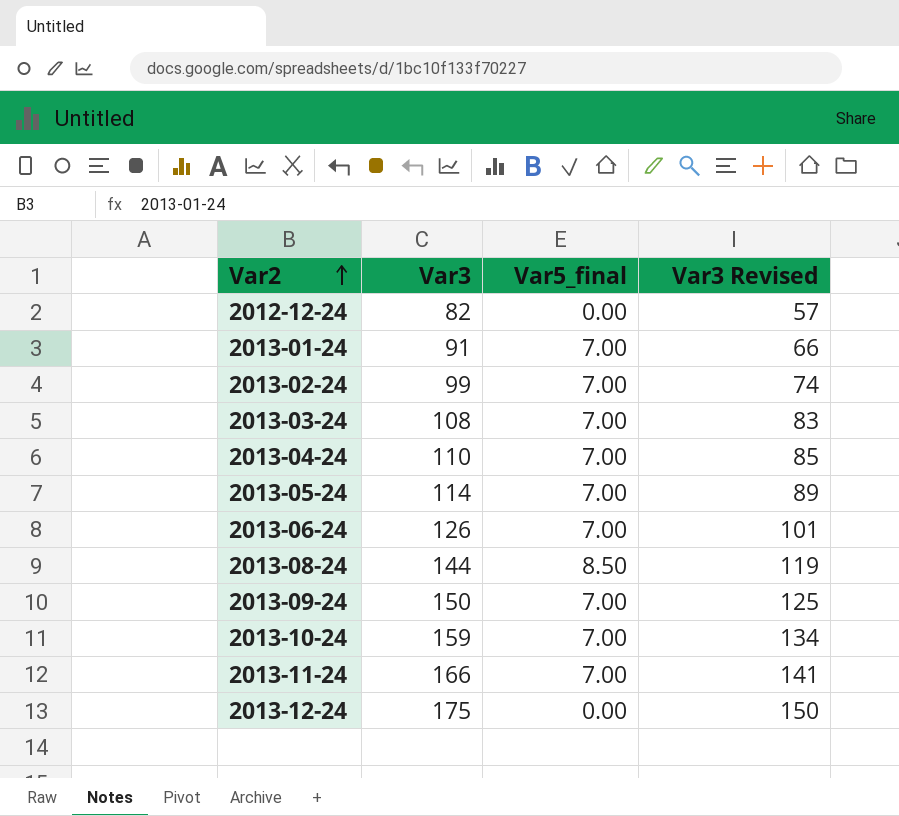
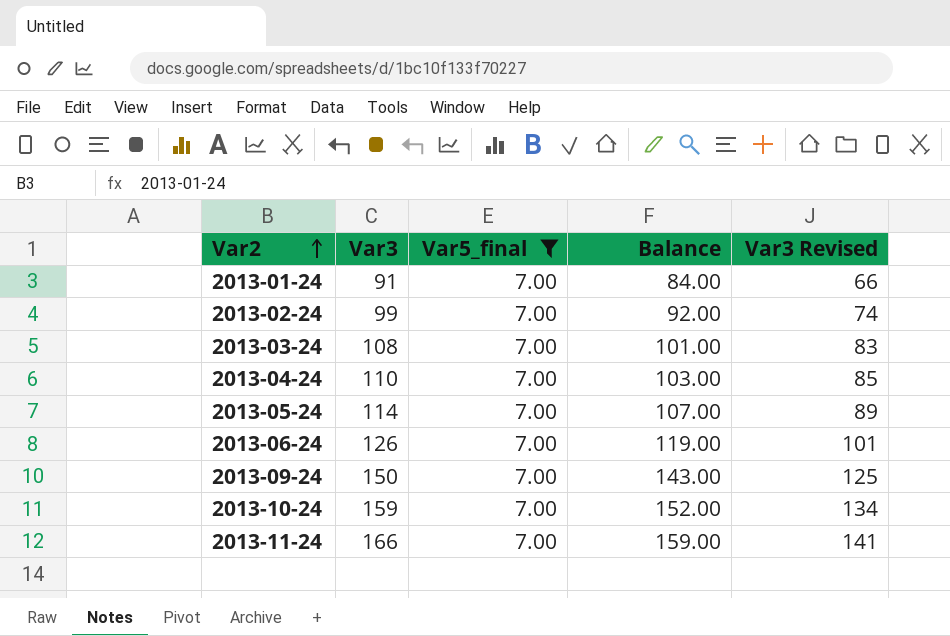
filter: none -> Var5_final = 7.00
column Balance | formula: none -> [Var3] - [Var5_final]

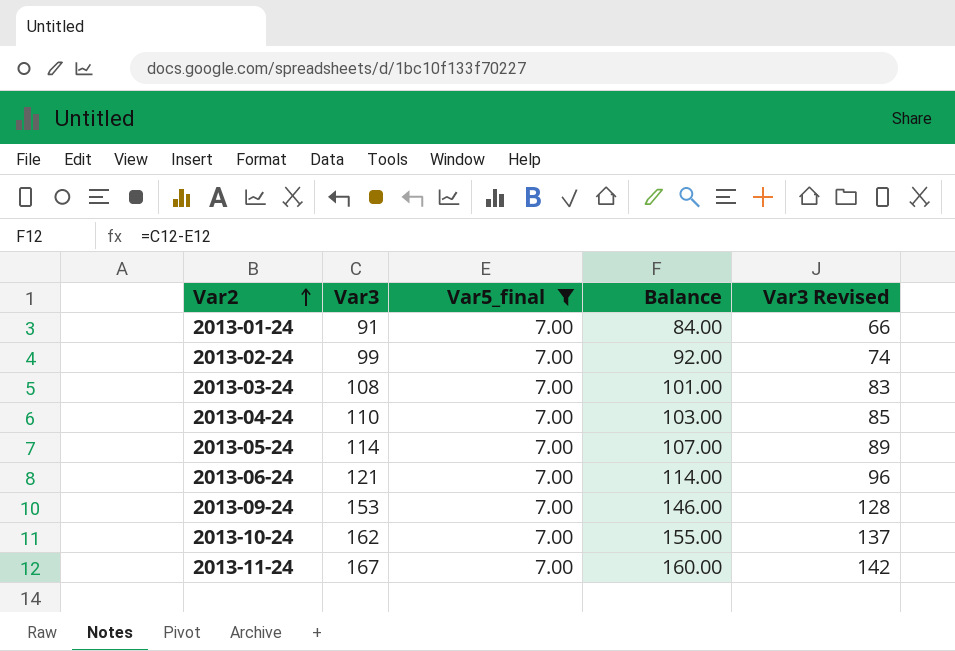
2013-06-24 | Var3: 126 -> 121
2013-06-24 | Balance: 119.00 -> 114.00
2013-06-24 | Var3 Revised: 101 -> 96
2013-09-24 | Var3: 150 -> 153
2013-09-24 | Balance: 143.00 -> 146.00
2013-09-24 | Var3 Revised: 125 -> 128
2013-10-24 | Var3: 159 -> 162
2013-10-24 | Balance: 152.00 -> 155.00
2013-10-24 | Var3 Revised: 134 -> 137
2013-11-24 | Var3: 166 -> 167
2013-11-24 | Balance: 159.00 -> 160.00
2013-11-24 | Var3 Revised: 141 -> 142

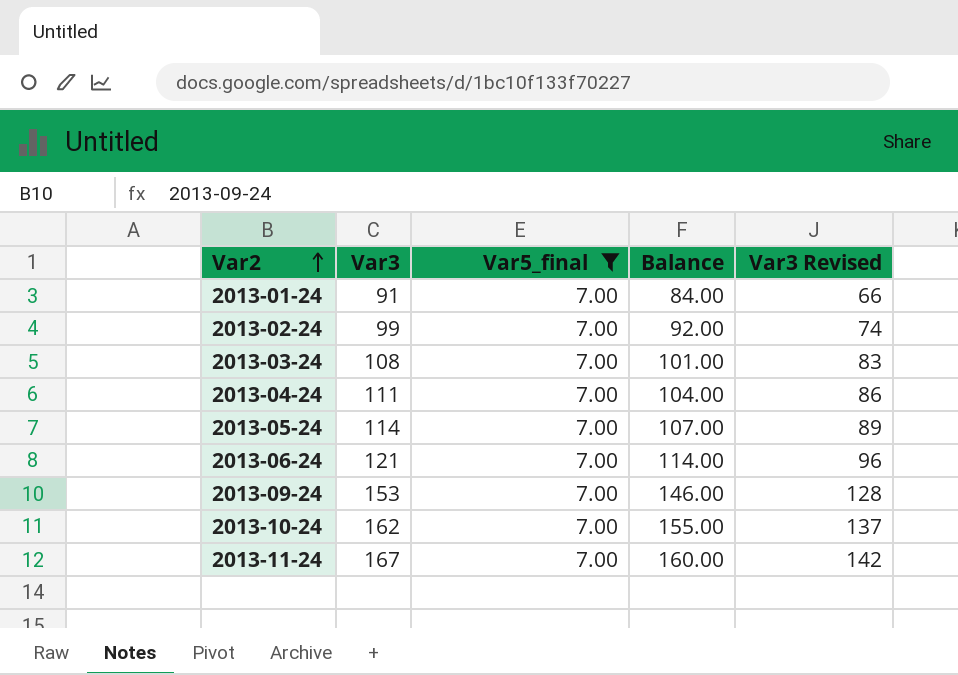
2013-04-24 | Var3: 110 -> 111
2013-04-24 | Balance: 103.00 -> 104.00
2013-04-24 | Var3 Revised: 85 -> 86

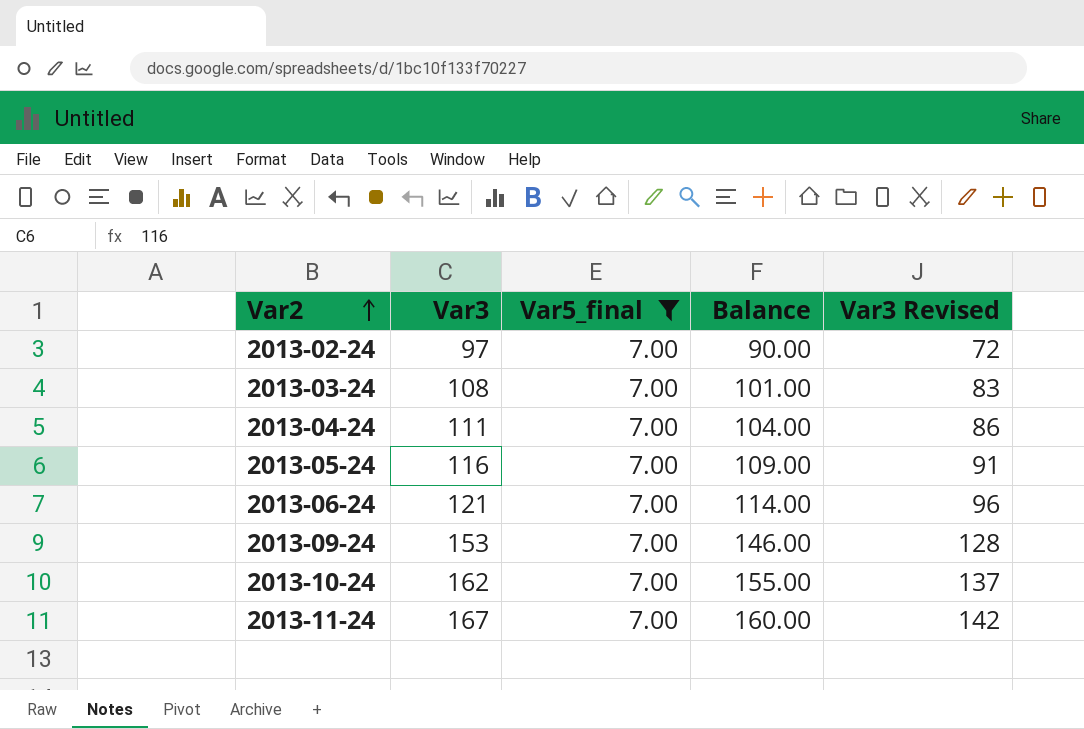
row 2013-01-24: 91 | 7.00 | 84.00 | 66 -> none
2013-02-24 | Var3: 99 -> 97
2013-02-24 | Balance: 92.00 -> 90.00
2013-02-24 | Var3 Revised: 74 -> 72
2013-05-24 | Var3: 114 -> 116
2013-05-24 | Balance: 107.00 -> 109.00
2013-05-24 | Var3 Revised: 89 -> 91

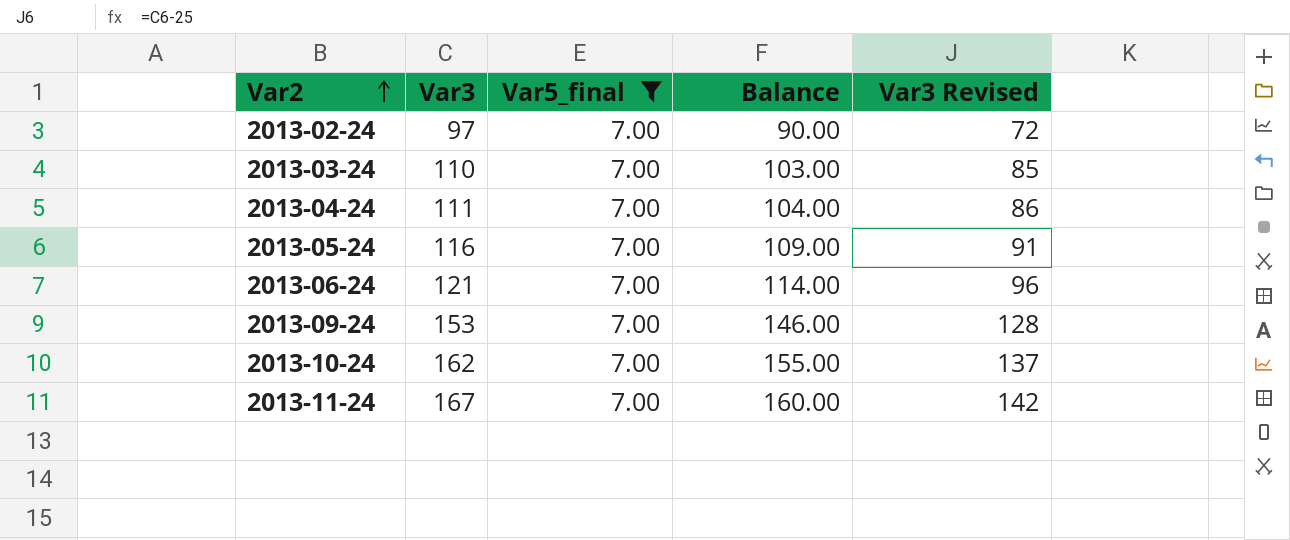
2013-03-24 | Var3: 108 -> 110
2013-03-24 | Balance: 101.00 -> 103.00
2013-03-24 | Var3 Revised: 83 -> 85

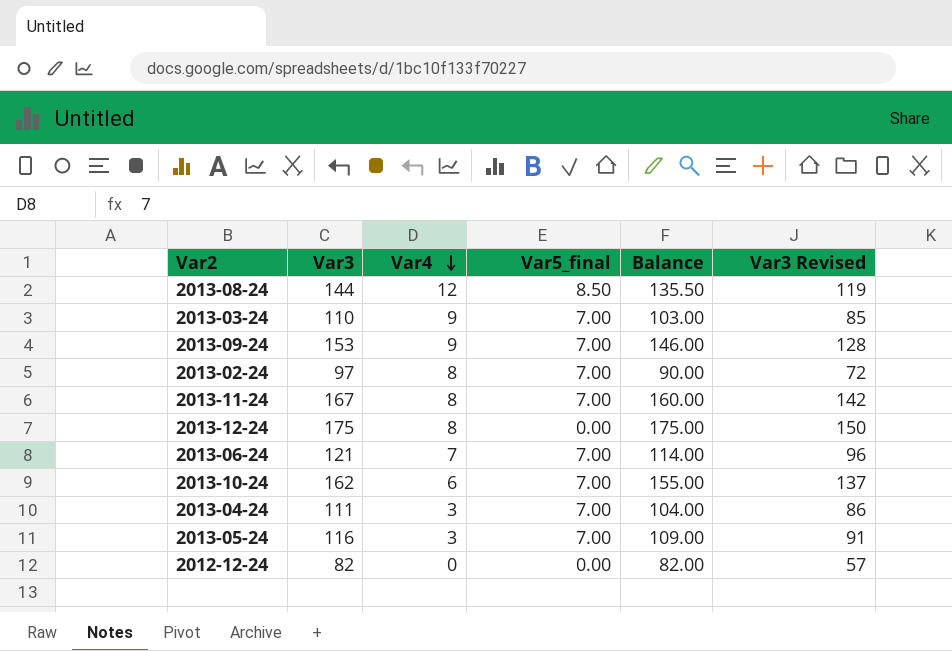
filter: Var5_final = 7.00 -> none
row order: Var2 ascending -> Var4 descending
column Var4 | position: none -> 3

